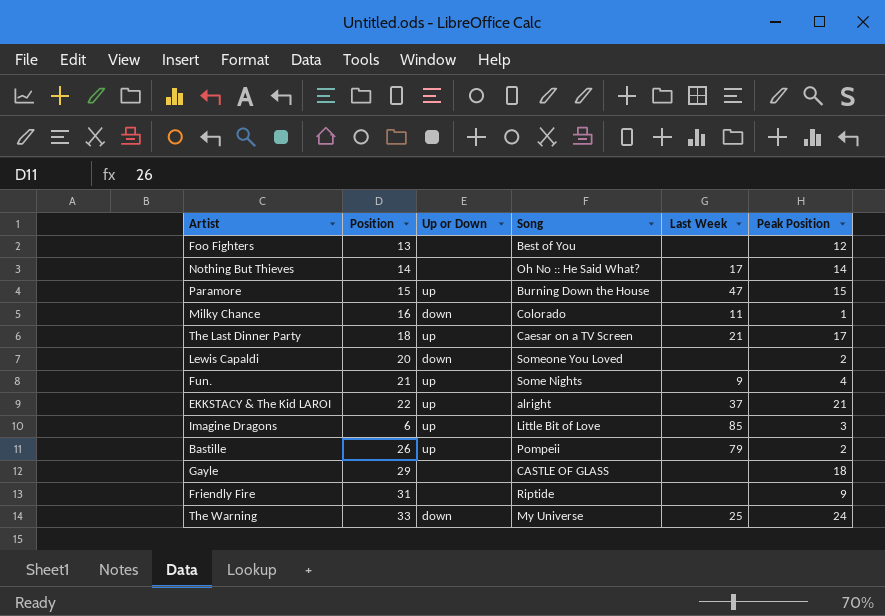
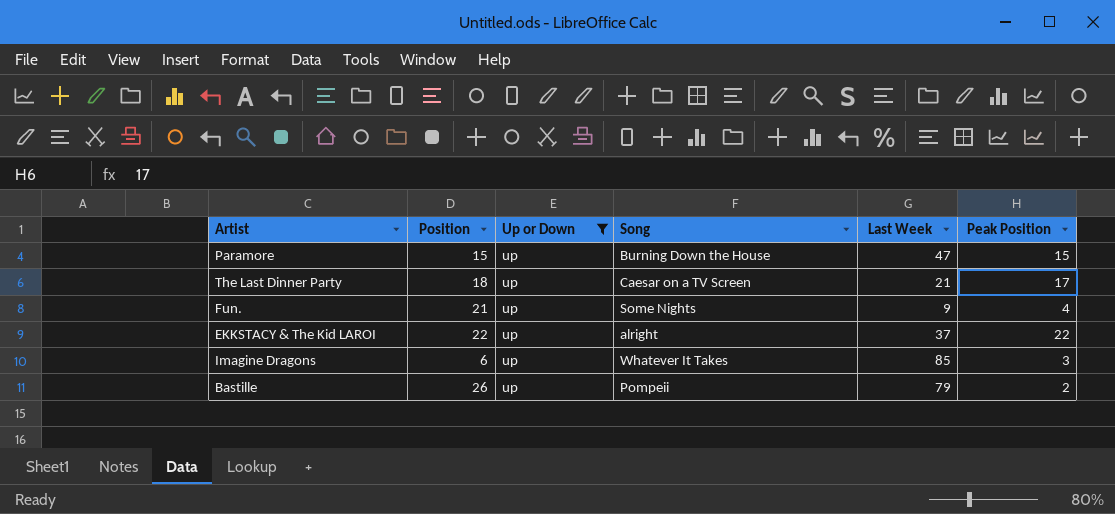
filter: none -> Up or Down = up
EKKSTACY & The Kid LAROI | Peak Position: 21 -> 22
Imagine Dragons | Song: Little Bit of Love -> Whatever It Takes

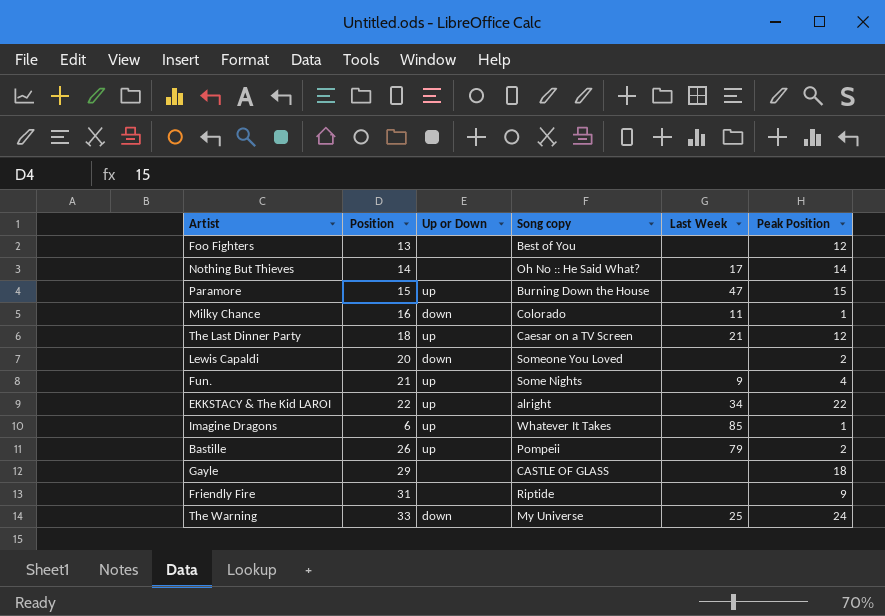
filter: Up or Down = up -> none
column name: Song -> Song copy
The Last Dinner Party | Peak Position: 17 -> 12
EKKSTACY & The Kid LAROI | Last Week: 37 -> 34
Imagine Dragons | Peak Position: 3 -> 1

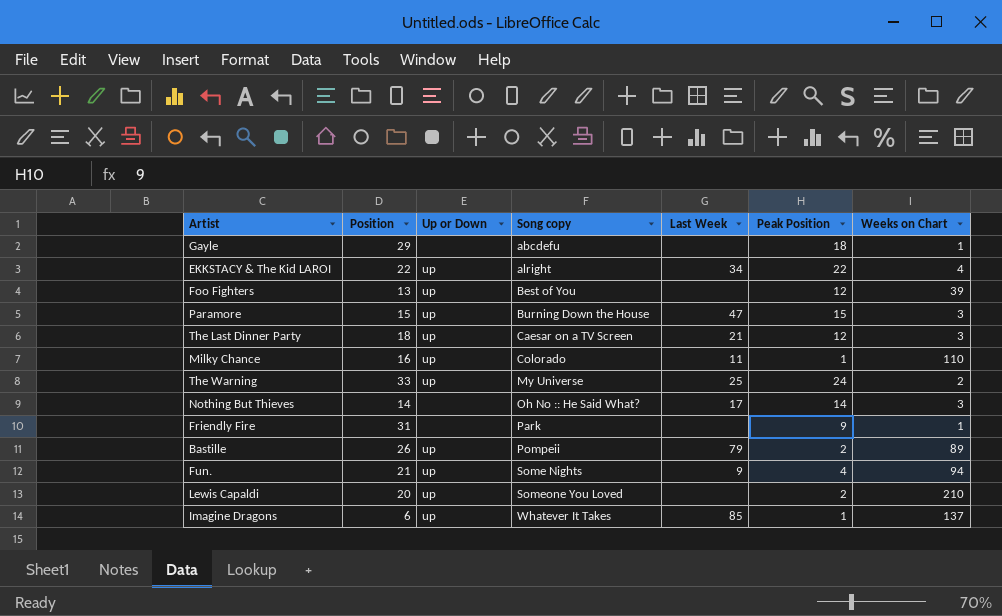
row order: none -> Song copy ascending
column Weeks on Chart | position: none -> 7
Gayle | Song copy: CASTLE OF GLASS -> abcdefu
Foo Fighters | Up or Down: none -> up
Milky Chance | Up or Down: down -> up
The Warning | Up or Down: down -> up
Friendly Fire | Song copy: Riptide -> Park
Lewis Capaldi | Up or Down: down -> up

